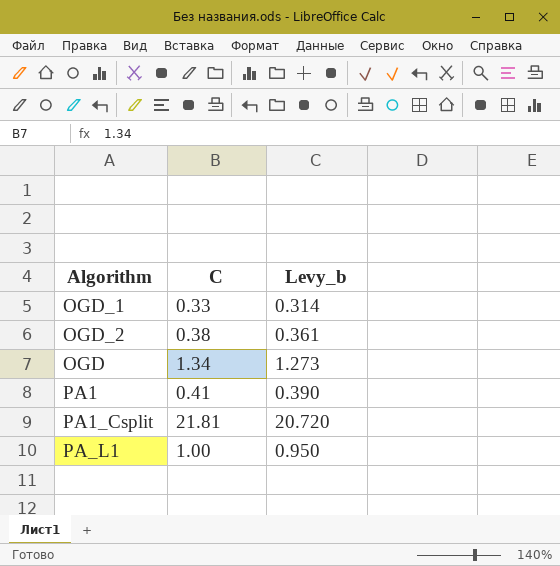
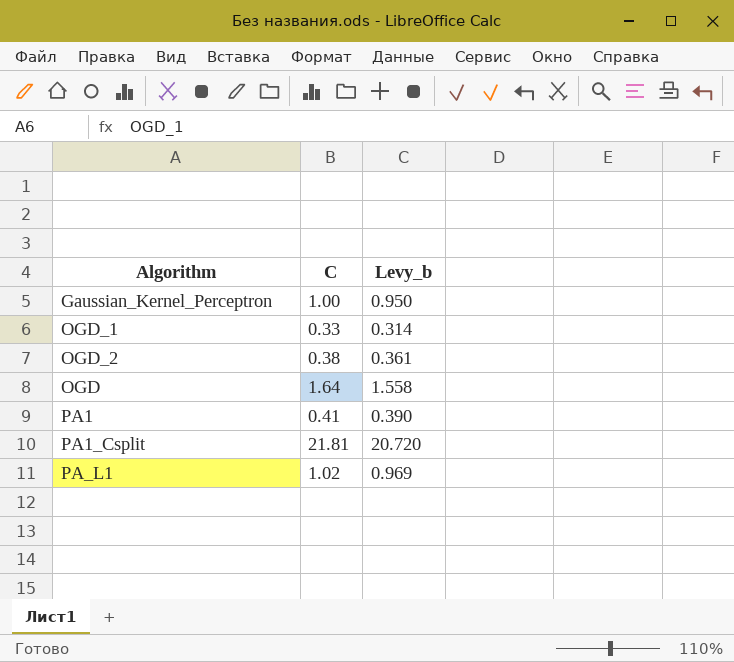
row Gaussian_Kernel_Perceptron: none -> 1.00 | 0.950
OGD | C: 1.34 -> 1.64
OGD | Levy_b: 1.273 -> 1.558
PA_L1 | C: 1.00 -> 1.02
PA_L1 | Levy_b: 0.950 -> 0.969

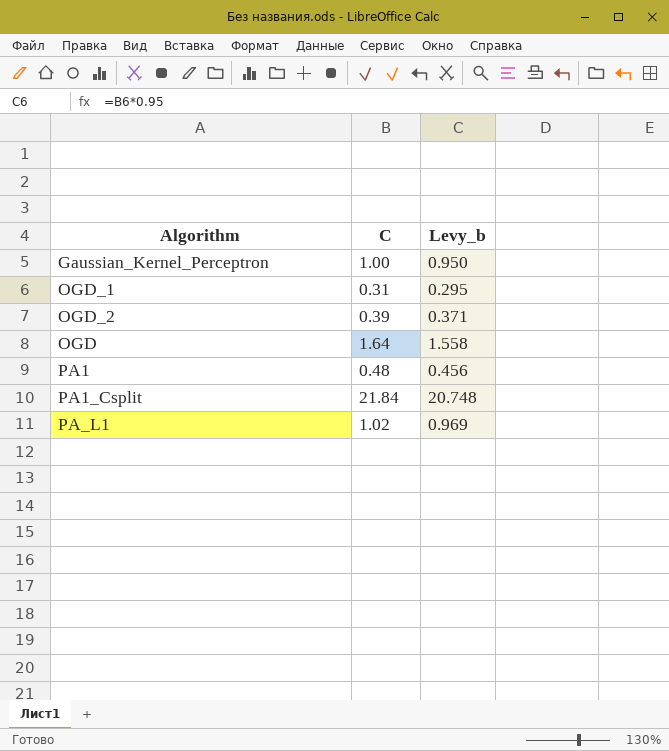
OGD_1 | C: 0.33 -> 0.31
OGD_1 | Levy_b: 0.314 -> 0.295
OGD_2 | C: 0.38 -> 0.39
OGD_2 | Levy_b: 0.361 -> 0.371
PA1 | C: 0.41 -> 0.48
PA1 | Levy_b: 0.390 -> 0.456
PA1_Csplit | C: 21.81 -> 21.84
PA1_Csplit | Levy_b: 20.720 -> 20.748

